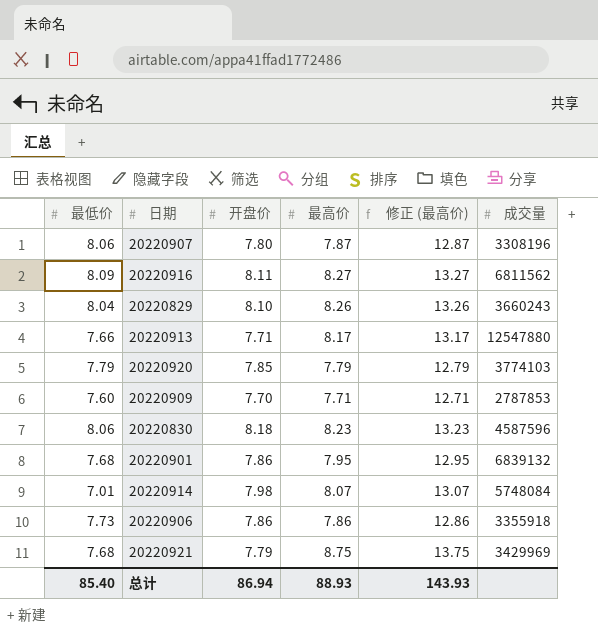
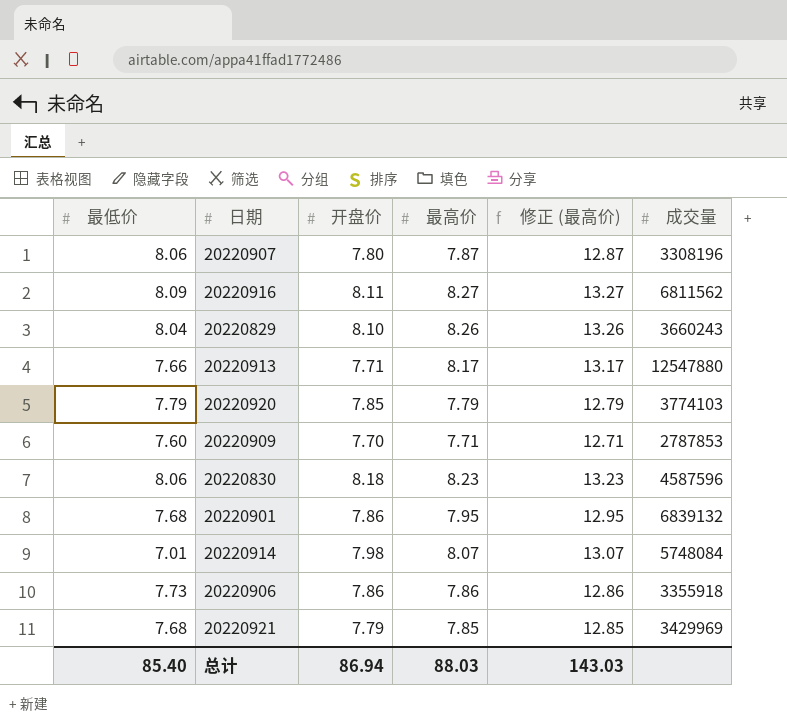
20220921 | 最高价: 8.75 -> 7.85
20220921 | 修正 (最高价): 13.75 -> 12.85
总计 | 最高价: 88.93 -> 88.03
总计 | 修正 (最高价): 143.93 -> 143.03

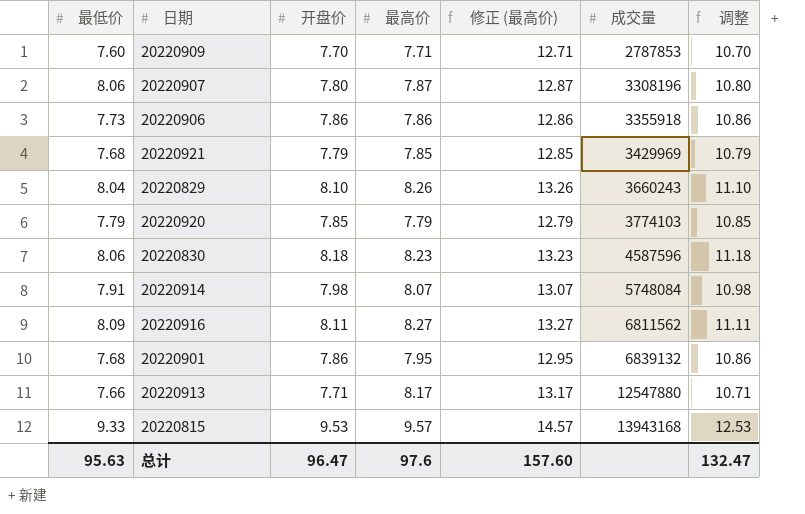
row order: none -> 成交量 ascending
column 调整 | formula: none -> [开盘价] + 3
20220914 | 最低价: 7.01 -> 7.91
row 20220815: none -> 9.33 | 9.53 | 9.57 | 14.57 | 13943168 | 12.53
总计 | 最低价: 85.40 -> 95.63
总计 | 开盘价: 86.94 -> 96.47
总计 | 最高价: 88.03 -> 97.6
总计 | 修正 (最高价): 143.03 -> 157.60

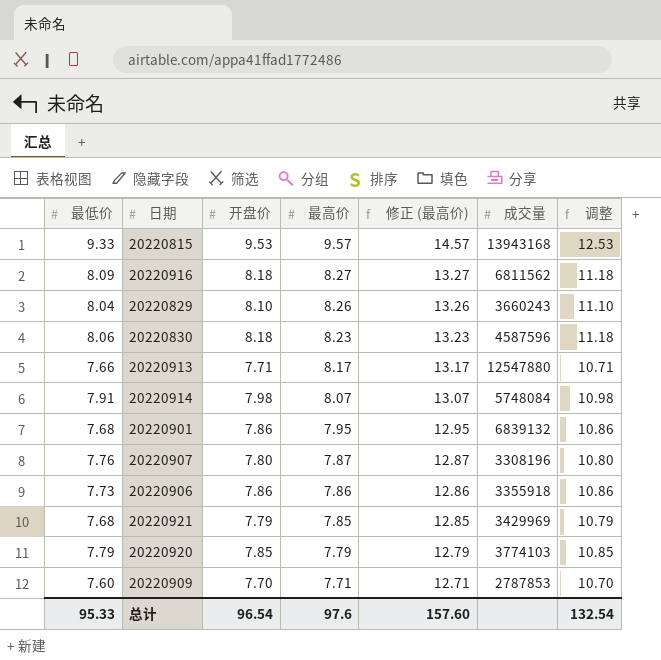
row order: 成交量 ascending -> 最高价 descending
20220916 | 开盘价: 8.11 -> 8.18
20220916 | 调整: 11.11 -> 11.18
20220907 | 最低价: 8.06 -> 7.76
总计 | 最低价: 95.63 -> 95.33
总计 | 开盘价: 96.47 -> 96.54
总计 | 调整: 132.47 -> 132.54

